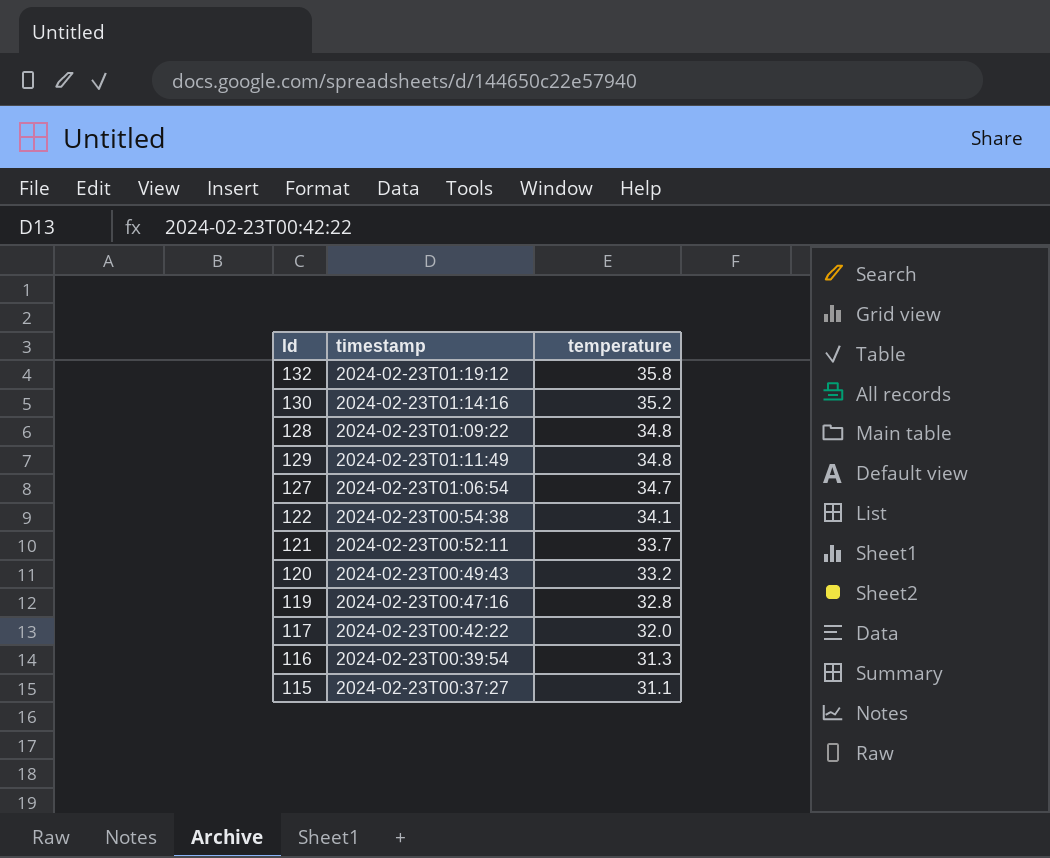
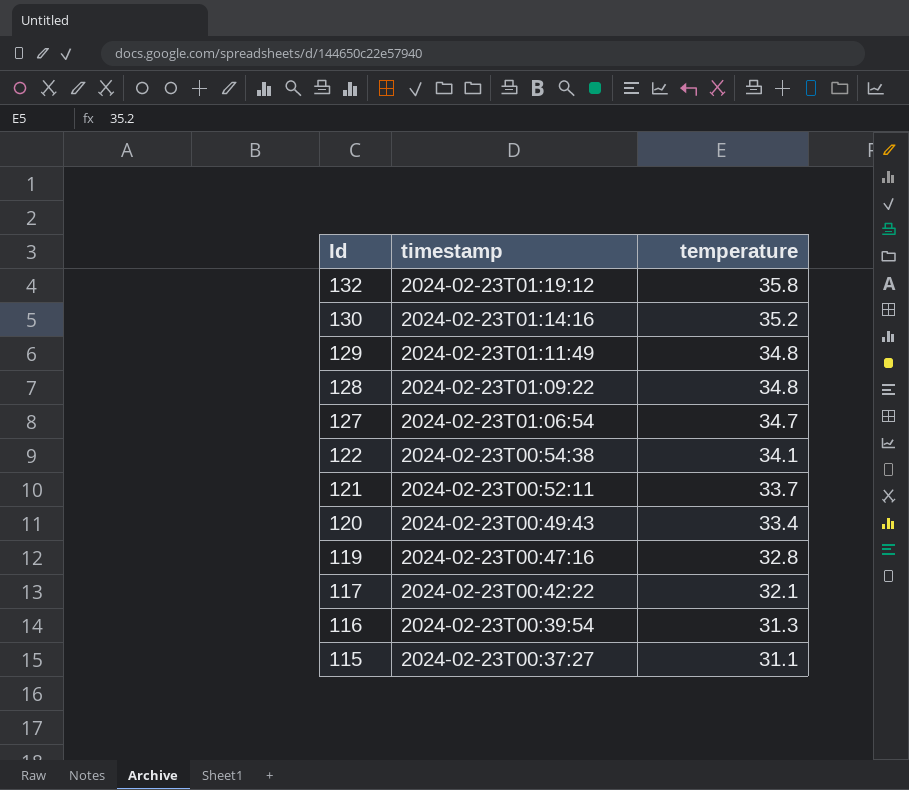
row order: temperature descending -> Id descending
120 | temperature: 33.2 -> 33.4
117 | temperature: 32.0 -> 32.1

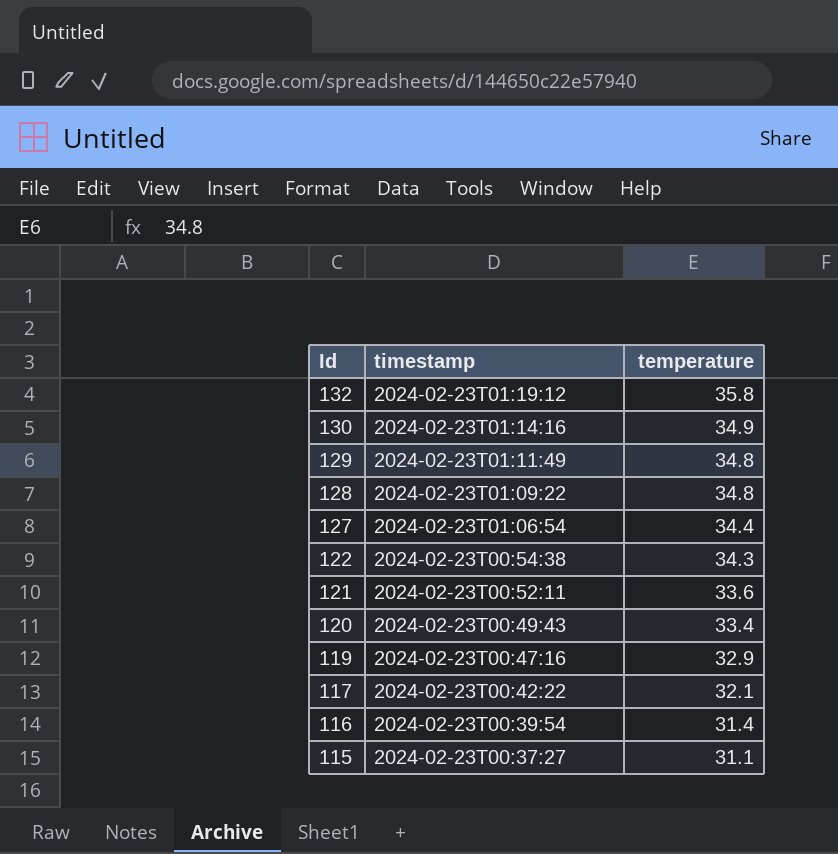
130 | temperature: 35.2 -> 34.9
127 | temperature: 34.7 -> 34.4
122 | temperature: 34.1 -> 34.3
121 | temperature: 33.7 -> 33.6
119 | temperature: 32.8 -> 32.9
116 | temperature: 31.3 -> 31.4

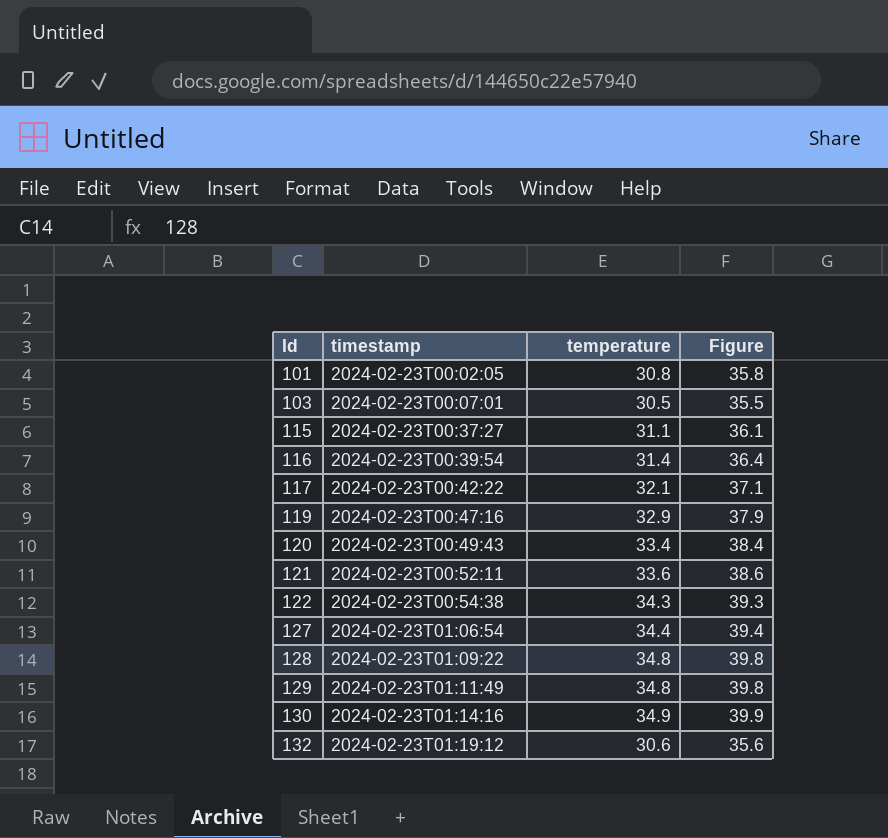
row order: Id descending -> Id ascending
column Figure | formula: none -> [temperature] + 5
row 101: none -> 2024-02-23T00:02:05 | 30.8 | 35.8
row 103: none -> 2024-02-23T00:07:01 | 30.5 | 35.5
132 | temperature: 35.8 -> 30.6

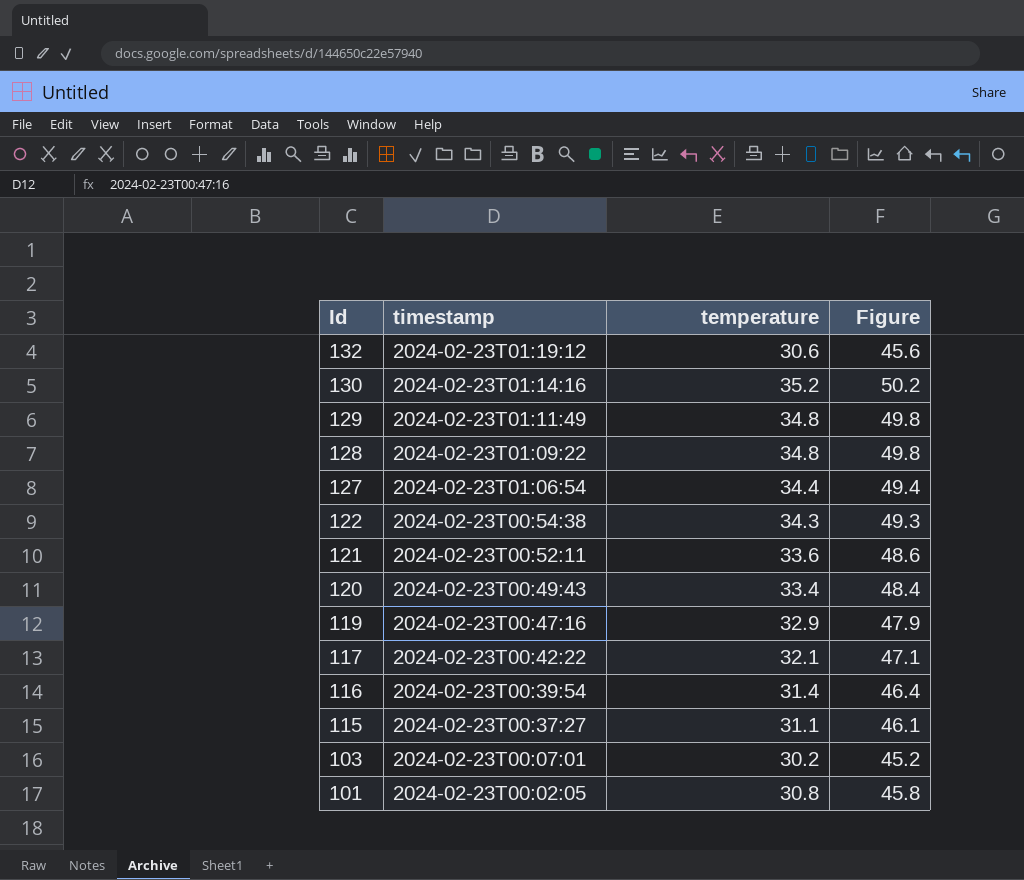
row order: Id ascending -> Id descending
column Figure | formula: [temperature] + 5 -> [temperature] + 15
130 | temperature: 34.9 -> 35.2
103 | temperature: 30.5 -> 30.2

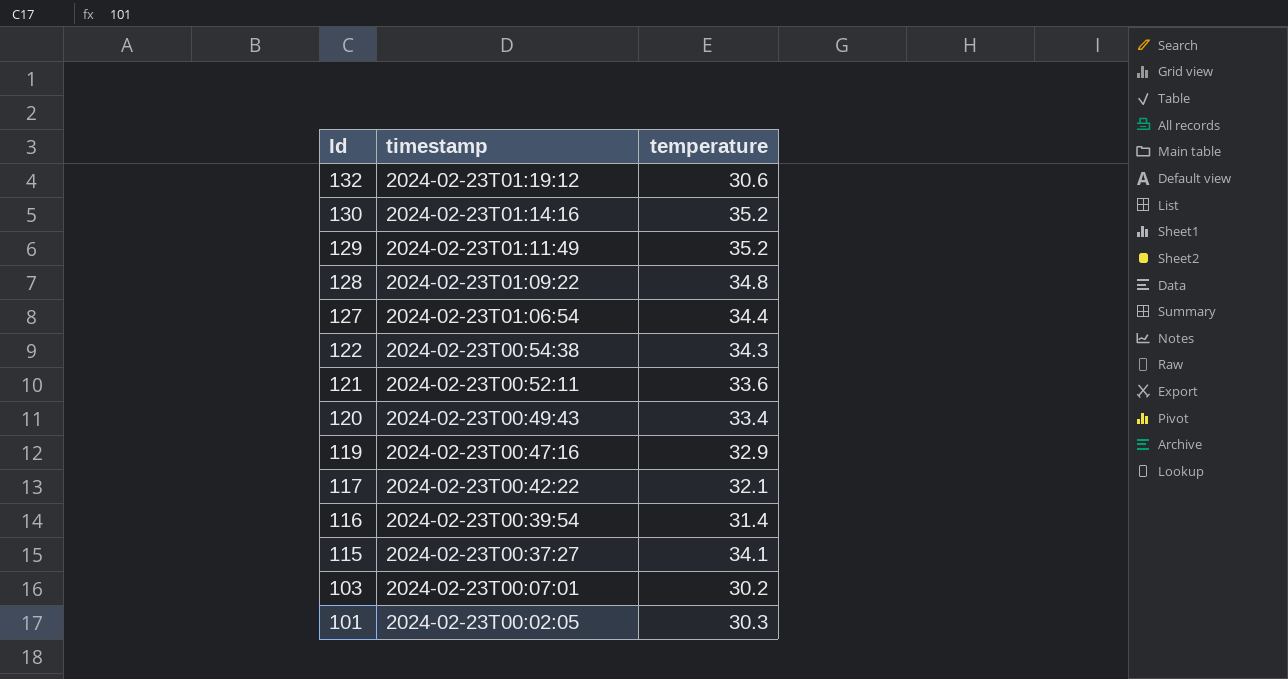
column Figure | formula: [temperature] + 15 -> none
129 | temperature: 34.8 -> 35.2
115 | temperature: 31.1 -> 34.1
101 | temperature: 30.8 -> 30.3

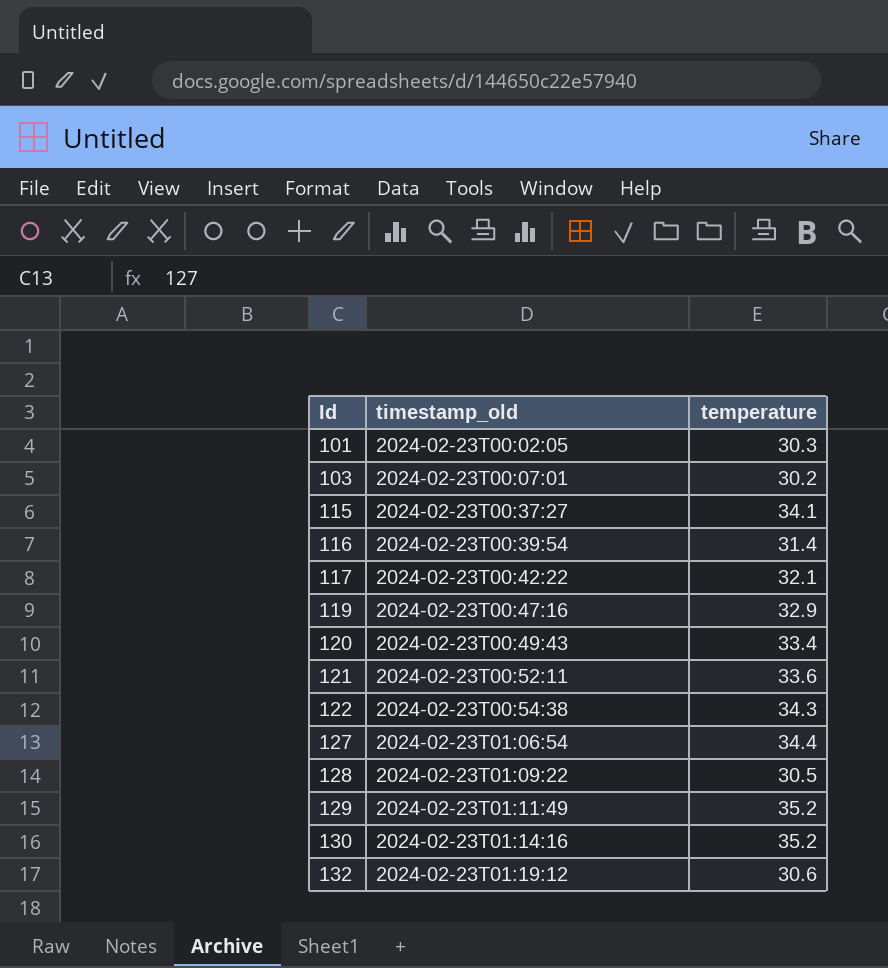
row order: Id descending -> Id ascending
column name: timestamp -> timestamp_old
128 | temperature: 34.8 -> 30.5

